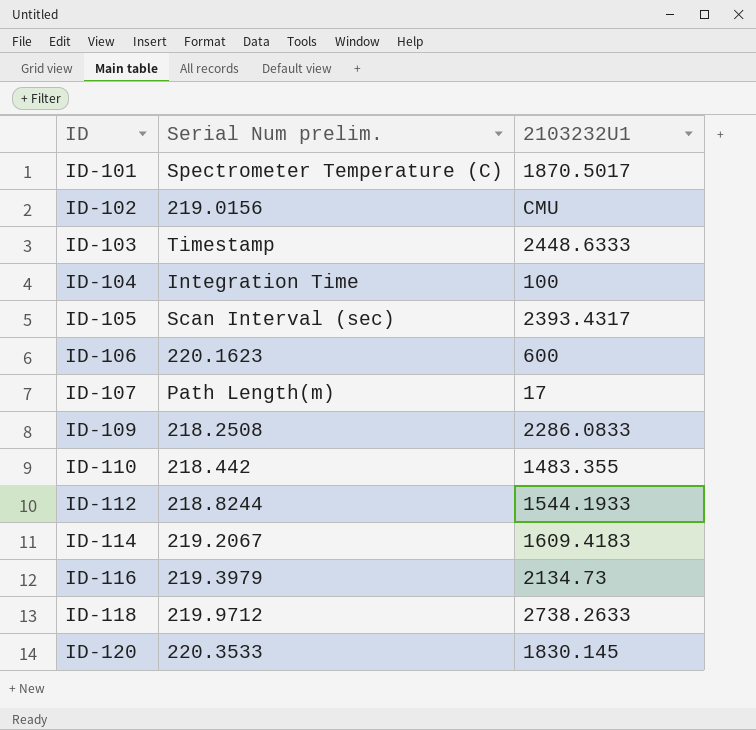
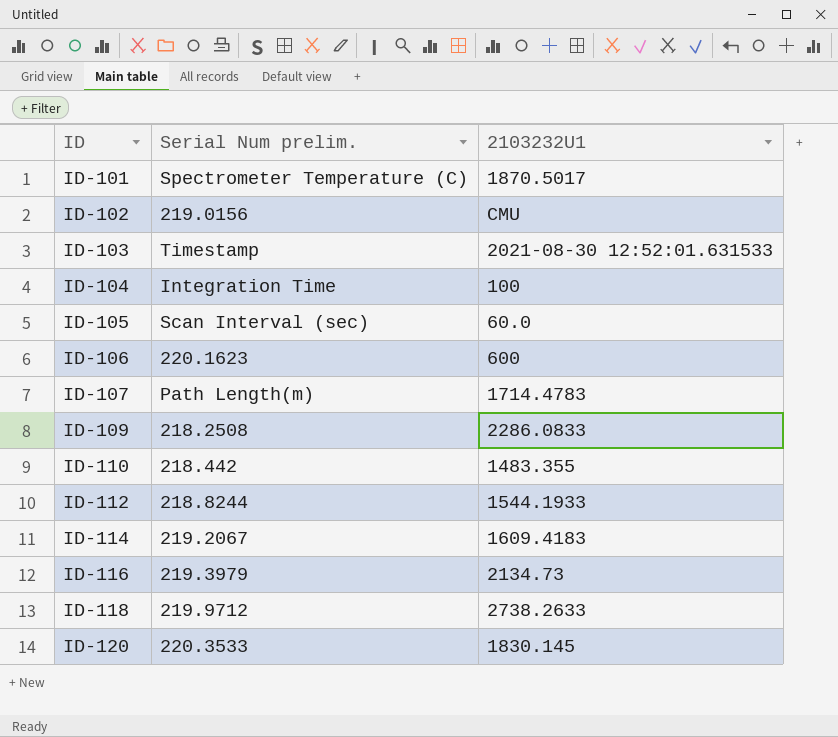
ID-103 | 2103232U1: 2448.6333 -> 2021-08-30 12:52:01.631533
ID-105 | 2103232U1: 2393.4317 -> 60.0
ID-107 | 2103232U1: 17 -> 1714.4783

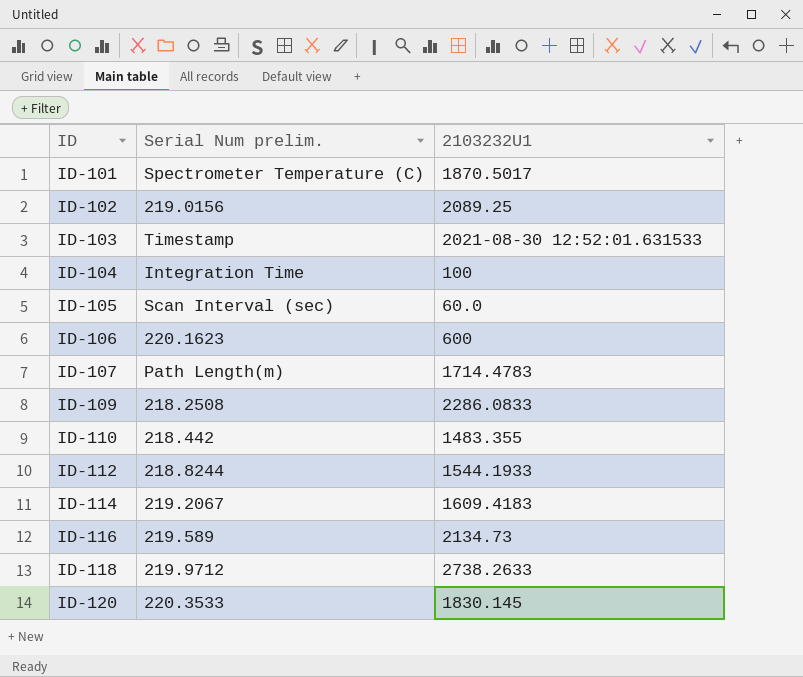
ID-102 | 2103232U1: CMU -> 2089.25
ID-116 | Serial Num prelim.: 219.3979 -> 219.589

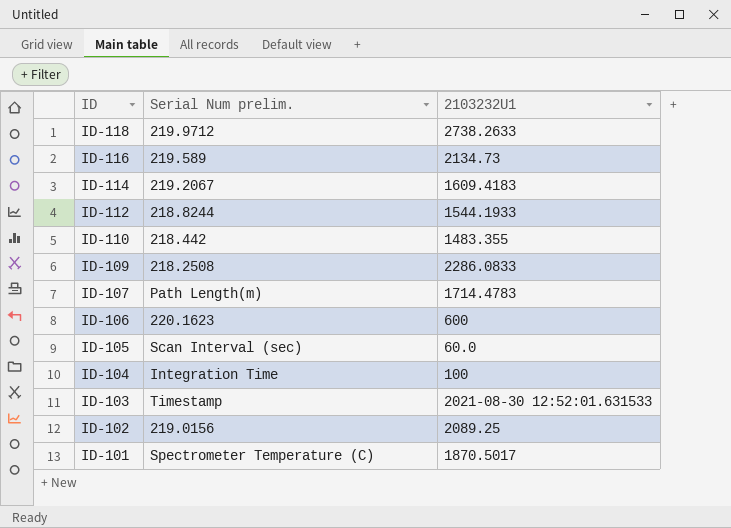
row order: ID ascending -> ID descending
row ID-120: 220.3533 | 1830.145 -> none

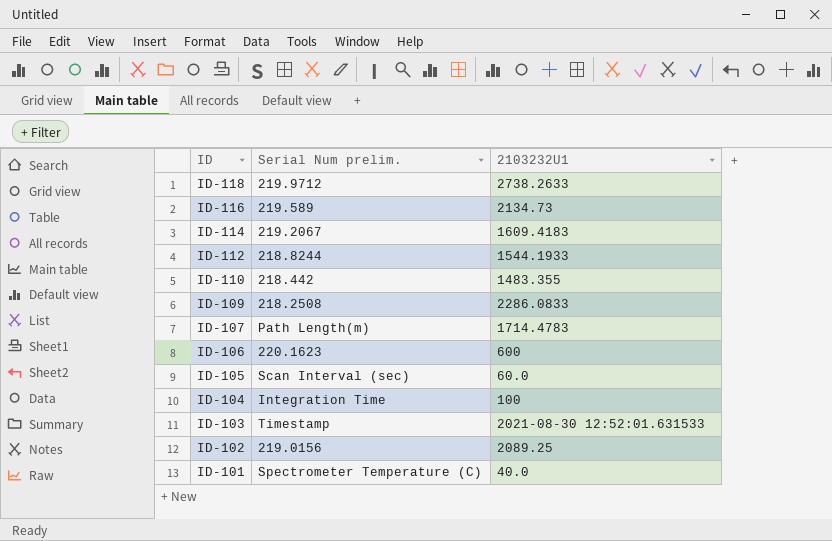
ID-101 | 2103232U1: 1870.5017 -> 40.0

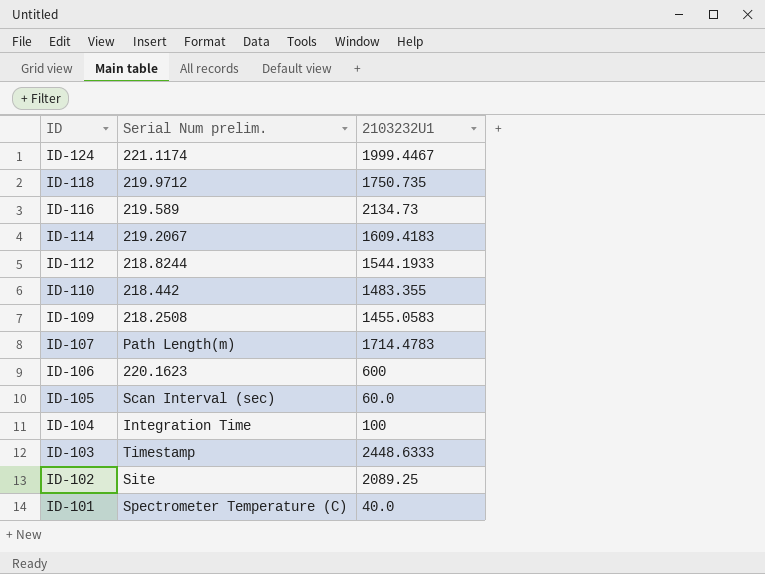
row ID-124: none -> 221.1174 | 1999.4467
ID-118 | 2103232U1: 2738.2633 -> 1750.735
ID-109 | 2103232U1: 2286.0833 -> 1455.0583
ID-103 | 2103232U1: 2021-08-30 12:52:01.631533 -> 2448.6333
ID-102 | Serial Num prelim.: 219.0156 -> Site

